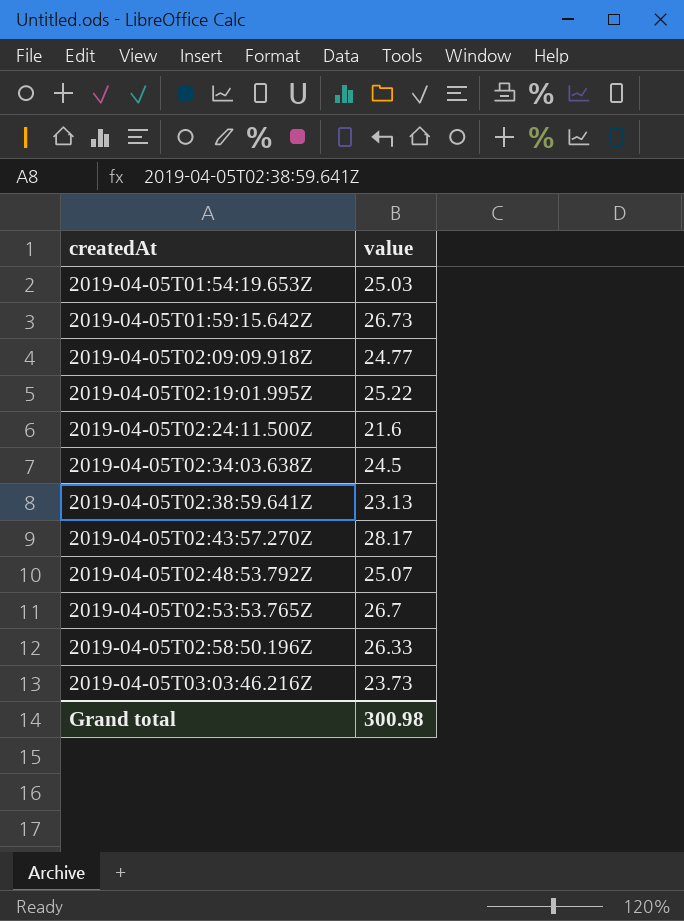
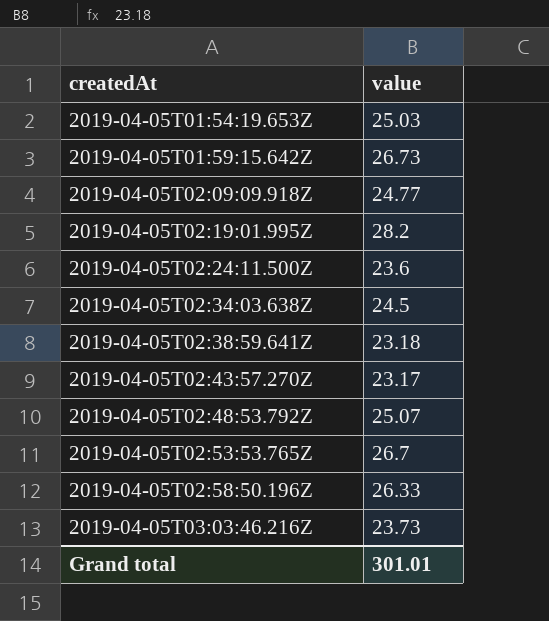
2019-04-05T02:19:01.995Z | value: 25.22 -> 28.2
2019-04-05T02:24:11.500Z | value: 21.6 -> 23.6
2019-04-05T02:38:59.641Z | value: 23.13 -> 23.18
2019-04-05T02:43:57.270Z | value: 28.17 -> 23.17
Grand total | value: 300.98 -> 301.01

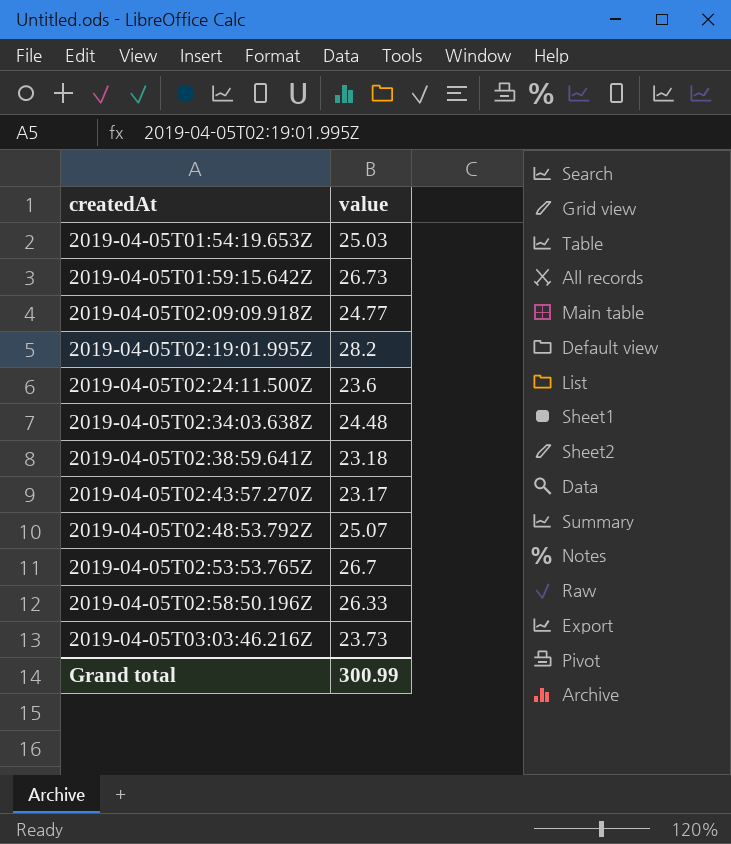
2019-04-05T02:34:03.638Z | value: 24.5 -> 24.48
Grand total | value: 301.01 -> 300.99

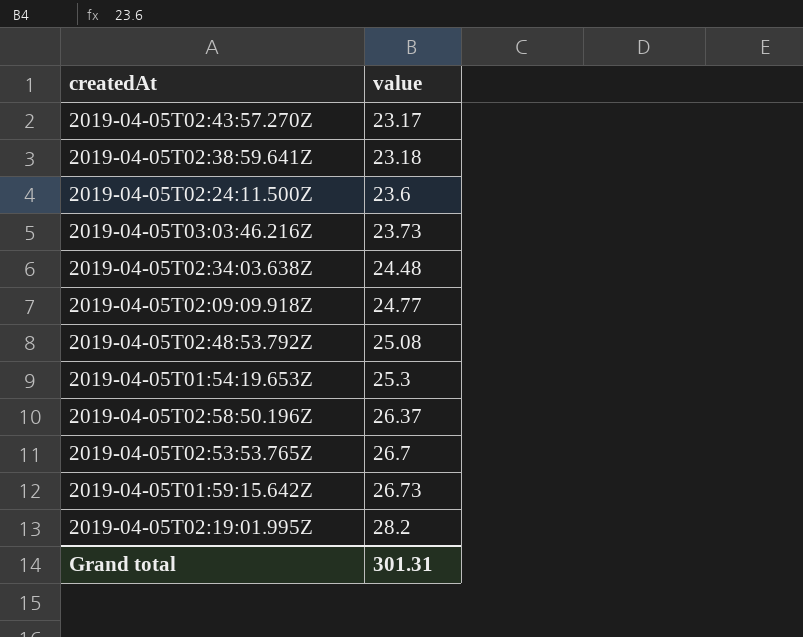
row order: createdAt ascending -> value ascending
2019-04-05T02:48:53.792Z | value: 25.07 -> 25.08
2019-04-05T01:54:19.653Z | value: 25.03 -> 25.3
2019-04-05T02:58:50.196Z | value: 26.33 -> 26.37
Grand total | value: 300.99 -> 301.31

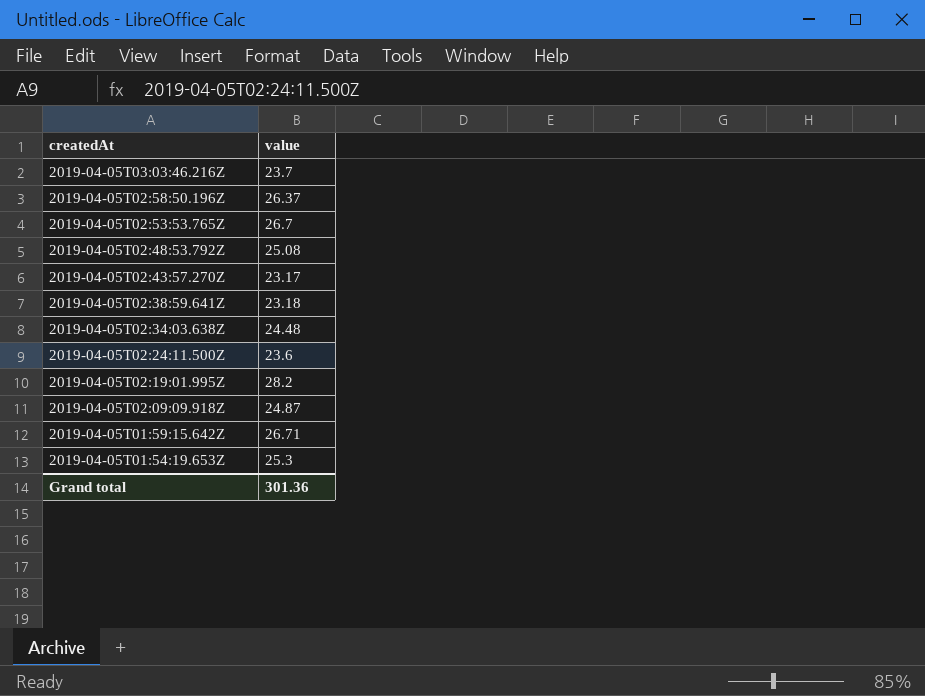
row order: value ascending -> createdAt descending
2019-04-05T03:03:46.216Z | value: 23.73 -> 23.7
2019-04-05T02:09:09.918Z | value: 24.77 -> 24.87
2019-04-05T01:59:15.642Z | value: 26.73 -> 26.71
Grand total | value: 301.31 -> 301.36

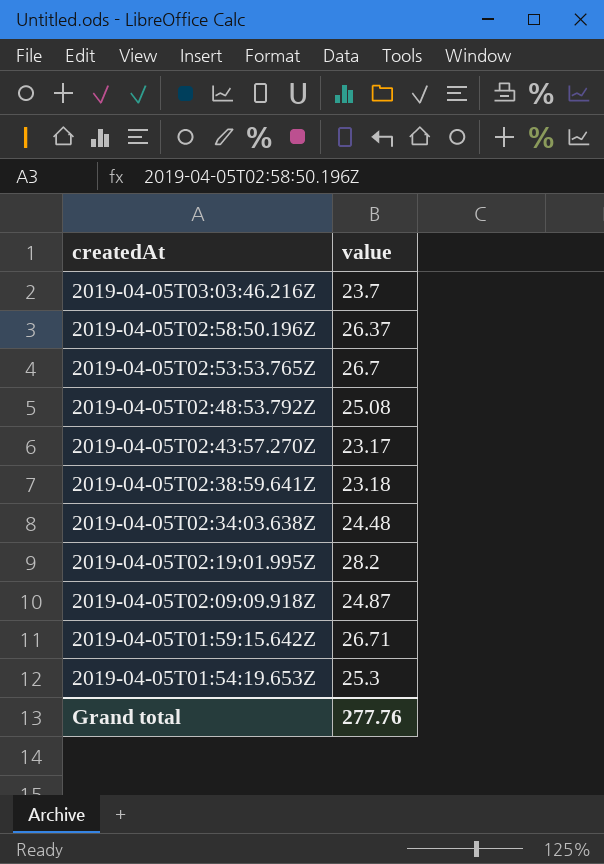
row 2019-04-05T02:24:11.500Z: 23.6 -> none
Grand total | value: 301.36 -> 277.76

